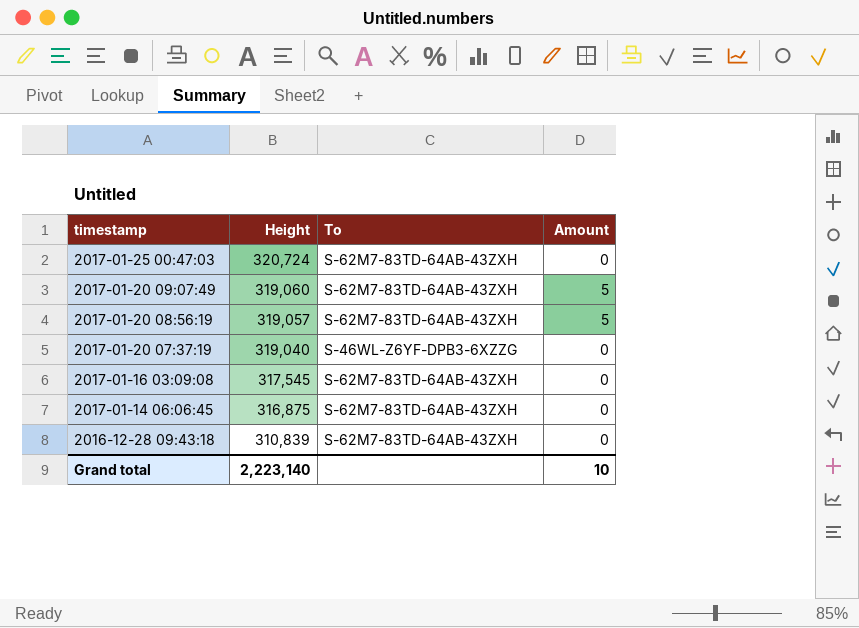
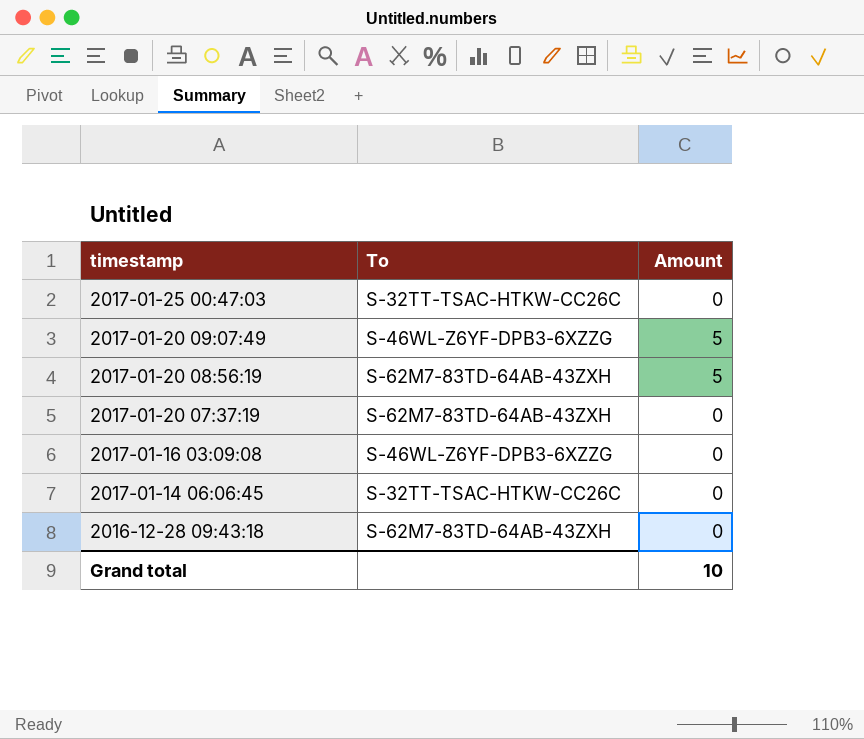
column Height | position: 2 -> none
2017-01-25 00:47:03 | To: S-62M7-83TD-64AB-43ZXH -> S-32TT-TSAC-HTKW-CC26C
2017-01-20 09:07:49 | To: S-62M7-83TD-64AB-43ZXH -> S-46WL-Z6YF-DPB3-6XZZG
2017-01-20 07:37:19 | To: S-46WL-Z6YF-DPB3-6XZZG -> S-62M7-83TD-64AB-43ZXH
2017-01-16 03:09:08 | To: S-62M7-83TD-64AB-43ZXH -> S-46WL-Z6YF-DPB3-6XZZG
2017-01-14 06:06:45 | To: S-62M7-83TD-64AB-43ZXH -> S-32TT-TSAC-HTKW-CC26C

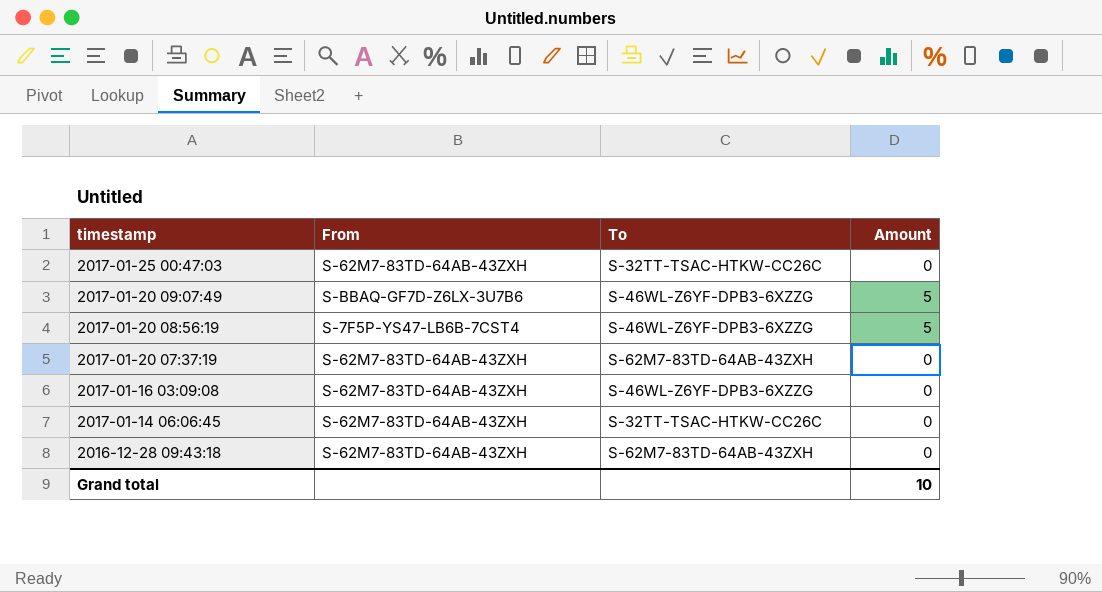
column From | position: none -> 2
2017-01-20 08:56:19 | To: S-62M7-83TD-64AB-43ZXH -> S-46WL-Z6YF-DPB3-6XZZG

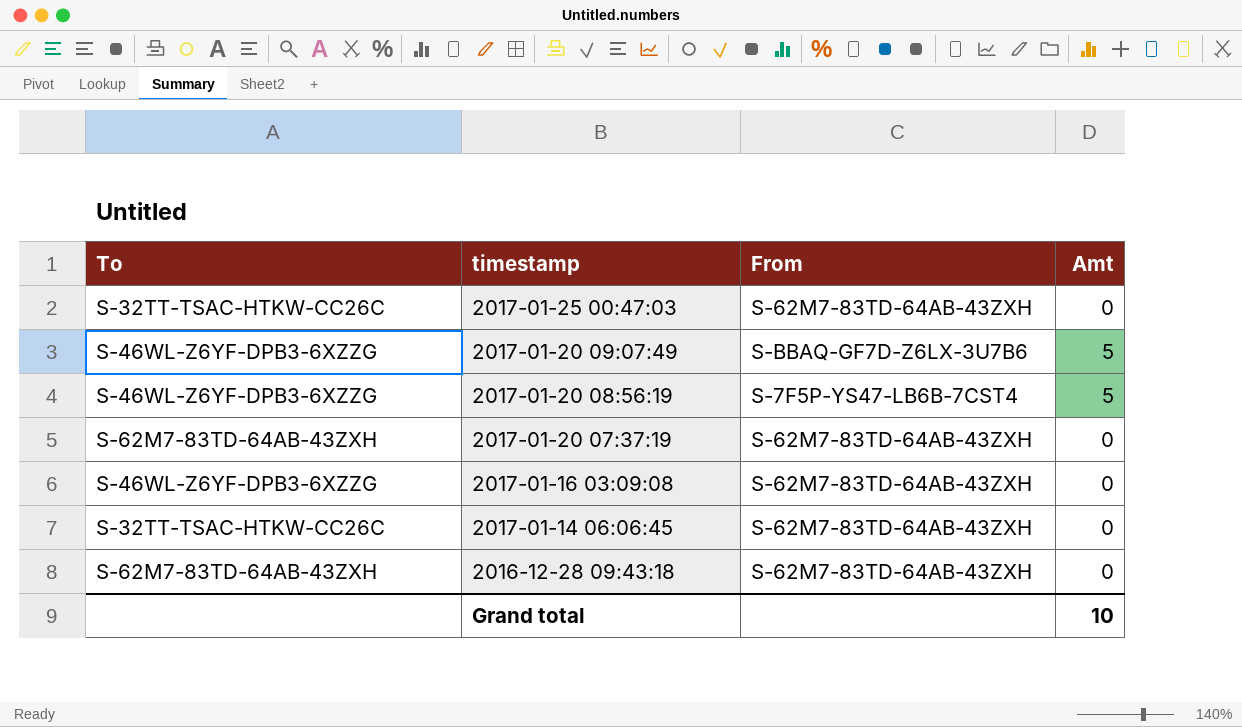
column To | position: 3 -> 1
column name: Amount -> Amt

